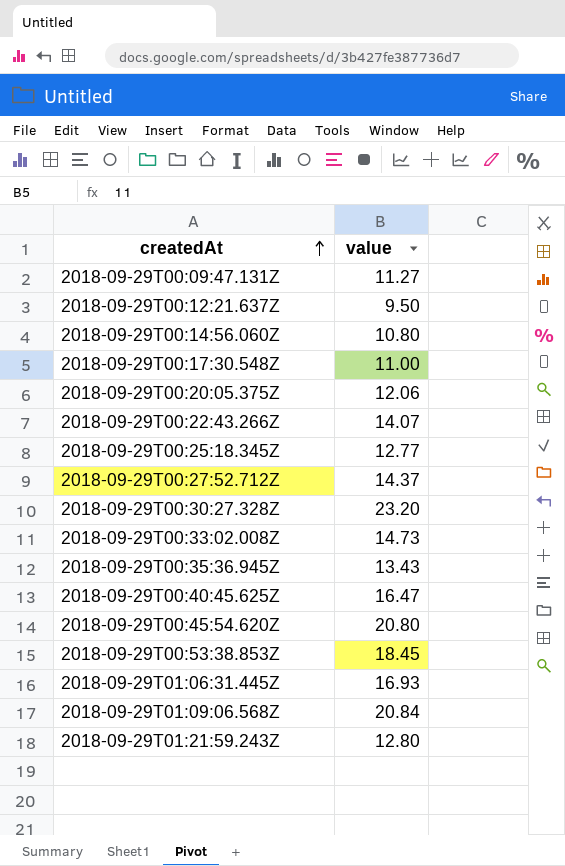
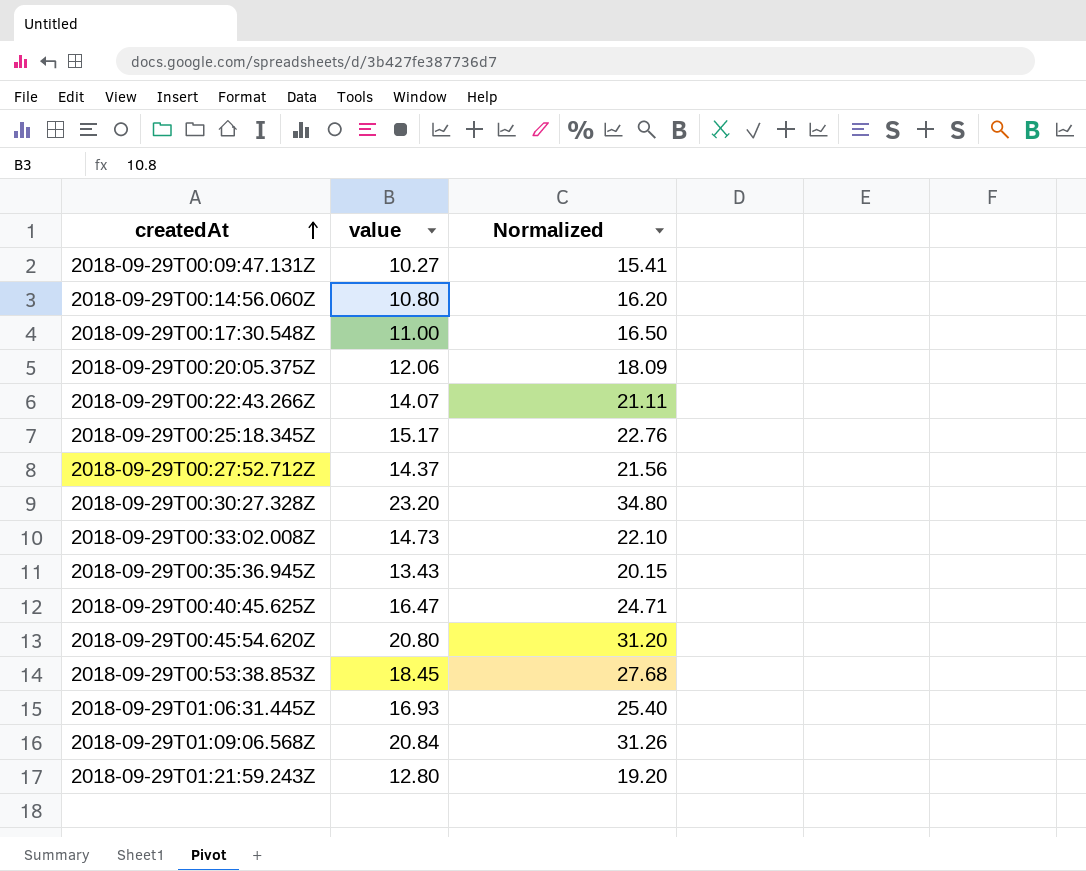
column Normalized | formula: none -> [value] * 1.5
row 2018-09-29T00:12:21.637Z: 9.50 -> none
2018-09-29T00:09:47.131Z | value: 11.27 -> 10.27
2018-09-29T00:25:18.345Z | value: 12.77 -> 15.17

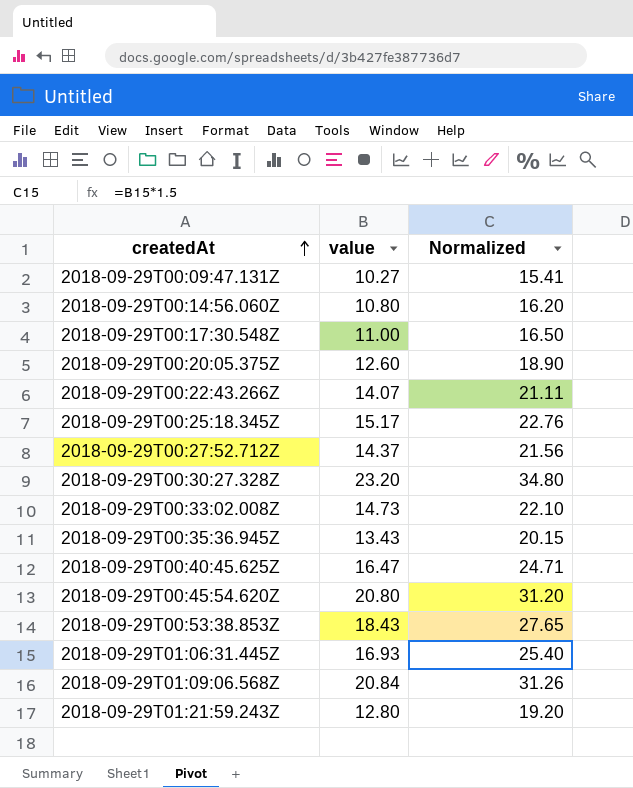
2018-09-29T00:20:05.375Z | value: 12.06 -> 12.60
2018-09-29T00:20:05.375Z | Normalized: 18.09 -> 18.90
2018-09-29T00:53:38.853Z | value: 18.45 -> 18.43
2018-09-29T00:53:38.853Z | Normalized: 27.68 -> 27.65

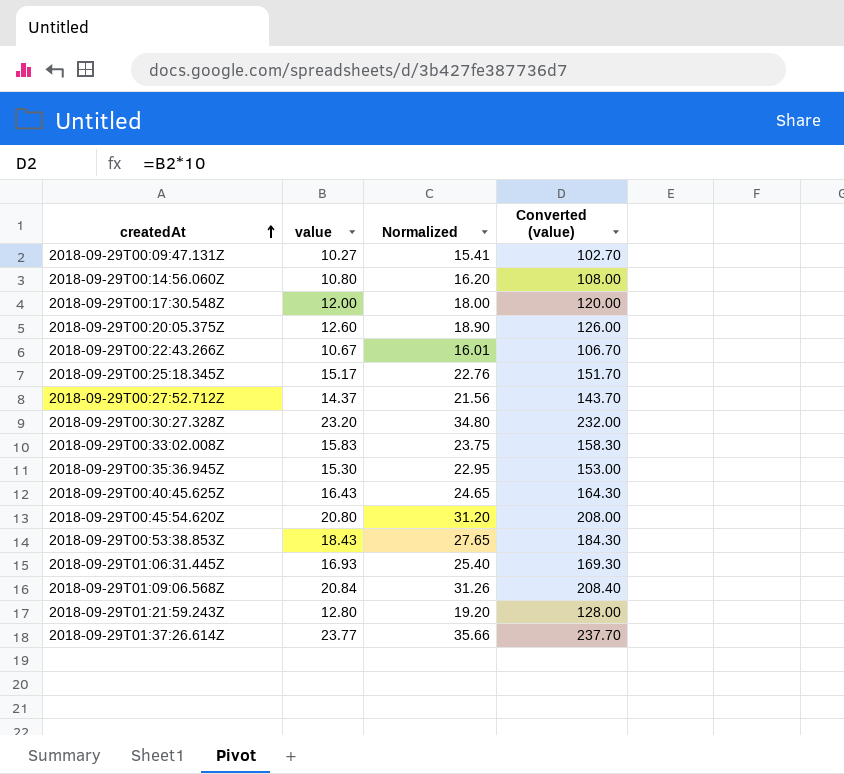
column Converted (value) | formula: none -> [value] * 10
2018-09-29T00:17:30.548Z | value: 11.00 -> 12.00
2018-09-29T00:17:30.548Z | Normalized: 16.50 -> 18.00
2018-09-29T00:22:43.266Z | value: 14.07 -> 10.67
2018-09-29T00:22:43.266Z | Normalized: 21.11 -> 16.01
2018-09-29T00:33:02.008Z | value: 14.73 -> 15.83
2018-09-29T00:33:02.008Z | Normalized: 22.10 -> 23.75
2018-09-29T00:35:36.945Z | value: 13.43 -> 15.30
2018-09-29T00:35:36.945Z | Normalized: 20.15 -> 22.95
2018-09-29T00:40:45.625Z | value: 16.47 -> 16.43
2018-09-29T00:40:45.625Z | Normalized: 24.71 -> 24.65
row 2018-09-29T01:37:26.614Z: none -> 23.77 | 35.66 | 237.70

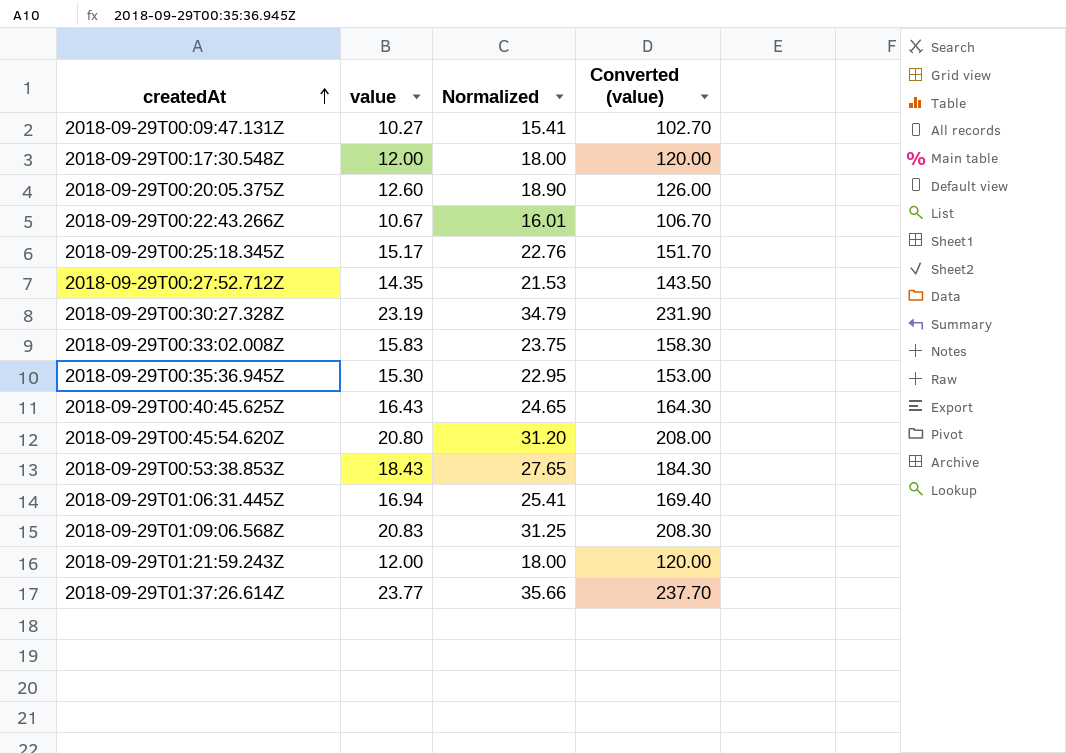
row 2018-09-29T00:14:56.060Z: 10.80 | 16.20 | 108.00 -> none
2018-09-29T00:27:52.712Z | value: 14.37 -> 14.35
2018-09-29T00:27:52.712Z | Normalized: 21.56 -> 21.53
2018-09-29T00:27:52.712Z | Converted (value): 143.70 -> 143.50
2018-09-29T00:30:27.328Z | value: 23.20 -> 23.19
2018-09-29T00:30:27.328Z | Normalized: 34.80 -> 34.79
2018-09-29T00:30:27.328Z | Converted (value): 232.00 -> 231.90
2018-09-29T01:06:31.445Z | value: 16.93 -> 16.94
2018-09-29T01:06:31.445Z | Normalized: 25.40 -> 25.41
2018-09-29T01:06:31.445Z | Converted (value): 169.30 -> 169.40
2018-09-29T01:09:06.568Z | value: 20.84 -> 20.83
2018-09-29T01:09:06.568Z | Normalized: 31.26 -> 31.25
2018-09-29T01:09:06.568Z | Converted (value): 208.40 -> 208.30
2018-09-29T01:21:59.243Z | value: 12.80 -> 12.00
2018-09-29T01:21:59.243Z | Normalized: 19.20 -> 18.00
2018-09-29T01:21:59.243Z | Converted (value): 128.00 -> 120.00

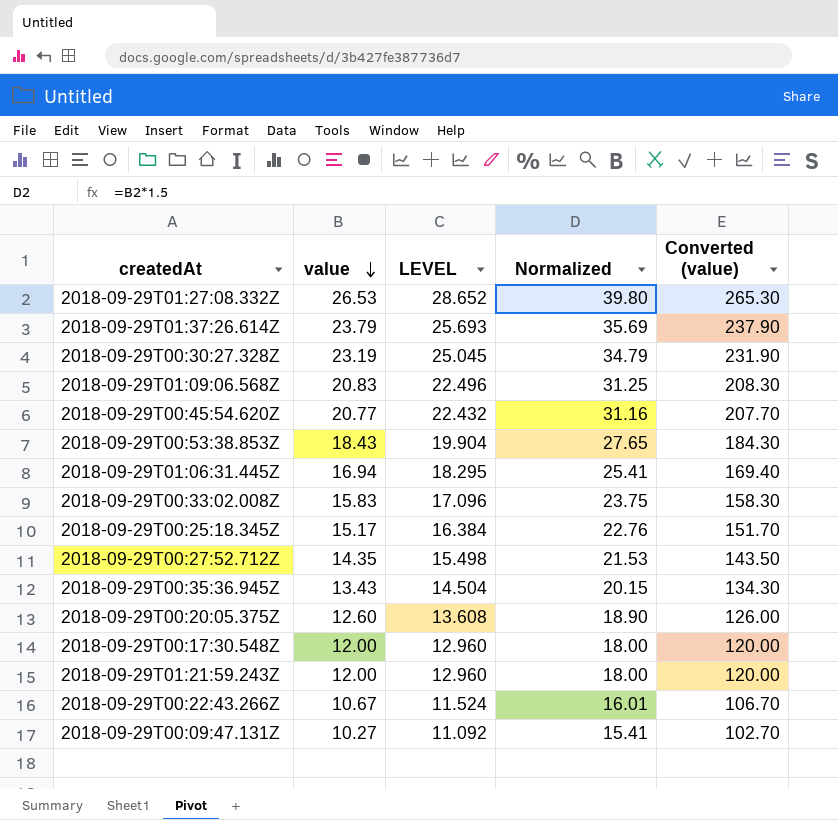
row order: createdAt ascending -> value descending
column LEVEL | formula: none -> [value] * 1.08
row 2018-09-29T00:40:45.625Z: 16.43 | 24.65 | 164.30 -> none
row 2018-09-29T01:27:08.332Z: none -> 26.53 | 28.652 | 39.80 | 265.30
2018-09-29T01:37:26.614Z | value: 23.77 -> 23.79
2018-09-29T01:37:26.614Z | Normalized: 35.66 -> 35.69
2018-09-29T01:37:26.614Z | Converted (value): 237.70 -> 237.90
2018-09-29T00:45:54.620Z | value: 20.80 -> 20.77
2018-09-29T00:45:54.620Z | Normalized: 31.20 -> 31.16
2018-09-29T00:45:54.620Z | Converted (value): 208.00 -> 207.70
2018-09-29T00:35:36.945Z | value: 15.30 -> 13.43
2018-09-29T00:35:36.945Z | Normalized: 22.95 -> 20.15
2018-09-29T00:35:36.945Z | Converted (value): 153.00 -> 134.30

